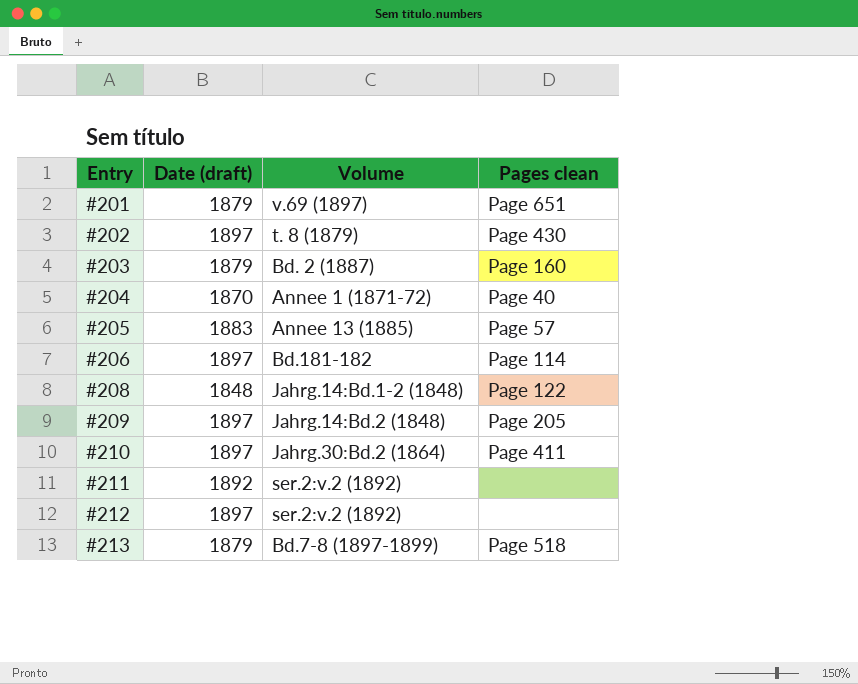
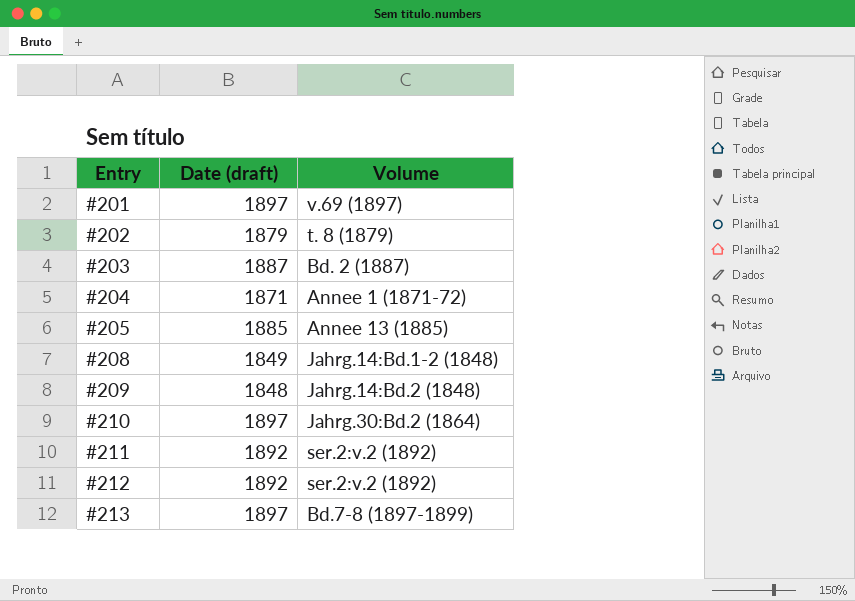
column Pages clean | position: 4 -> none
row #206: 1897 | Bd.181-182 | Page 114 -> none
#201 | Date (draft): 1879 -> 1897
#202 | Date (draft): 1897 -> 1879
#203 | Date (draft): 1879 -> 1887
#204 | Date (draft): 1870 -> 1871
#205 | Date (draft): 1883 -> 1885
#208 | Date (draft): 1848 -> 1849
#209 | Date (draft): 1897 -> 1848
#212 | Date (draft): 1897 -> 1892
#213 | Date (draft): 1879 -> 1897

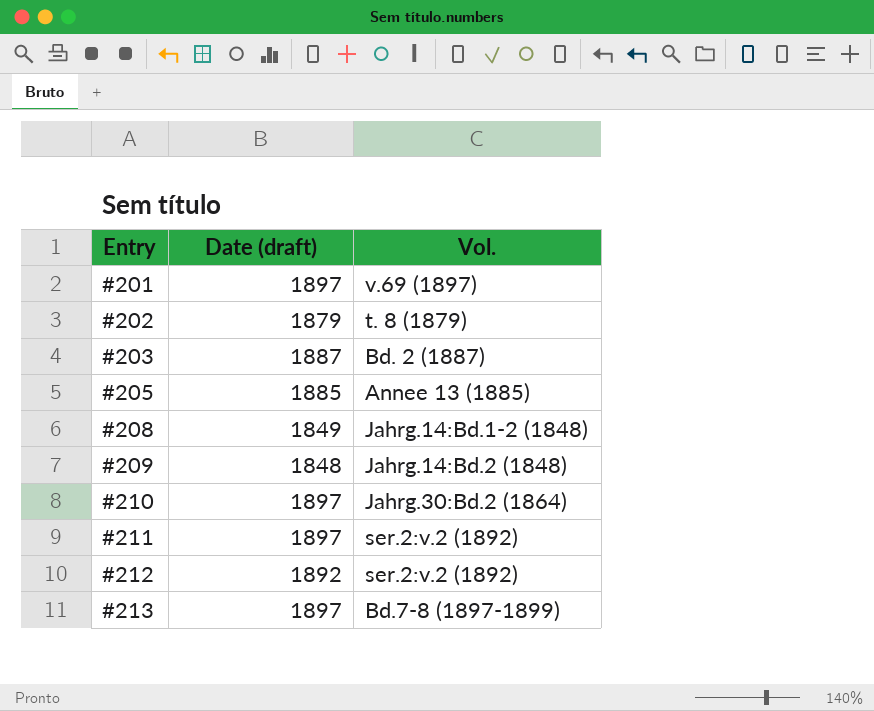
column name: Volume -> Vol.
row #204: 1871 | Annee 1 (1871-72) -> none
#211 | Date (draft): 1892 -> 1897

